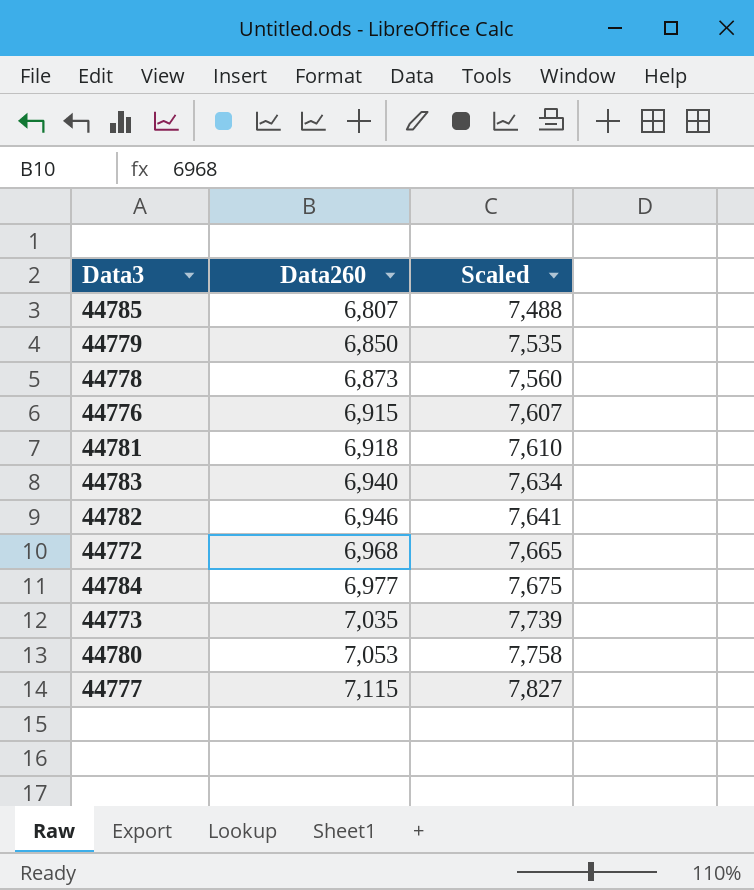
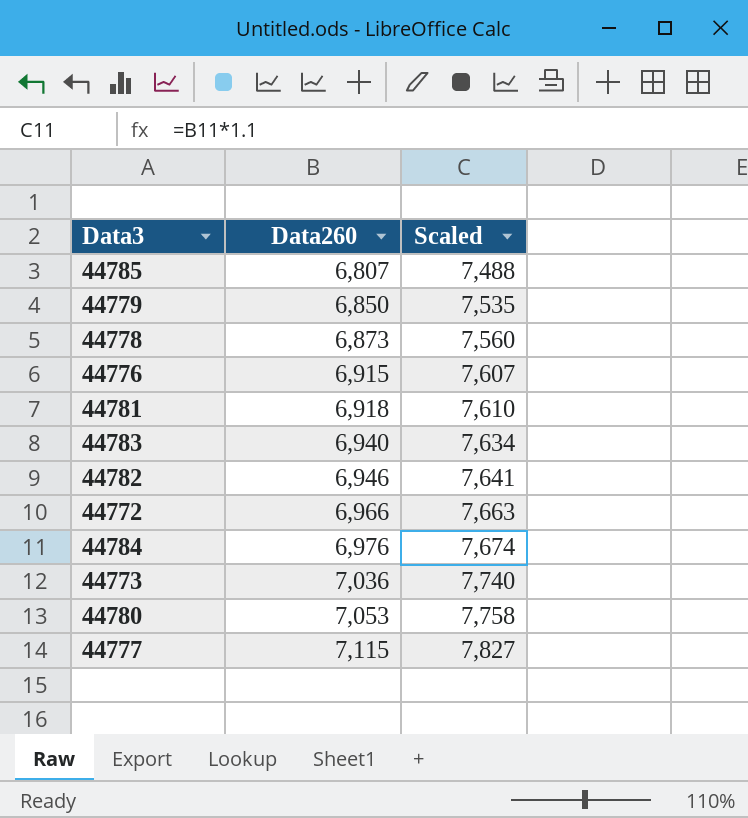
44772 | Data260: 6,968 -> 6,966
44772 | Scaled: 7,665 -> 7,663
44784 | Data260: 6,977 -> 6,976
44784 | Scaled: 7,675 -> 7,674
44773 | Data260: 7,035 -> 7,036
44773 | Scaled: 7,739 -> 7,740

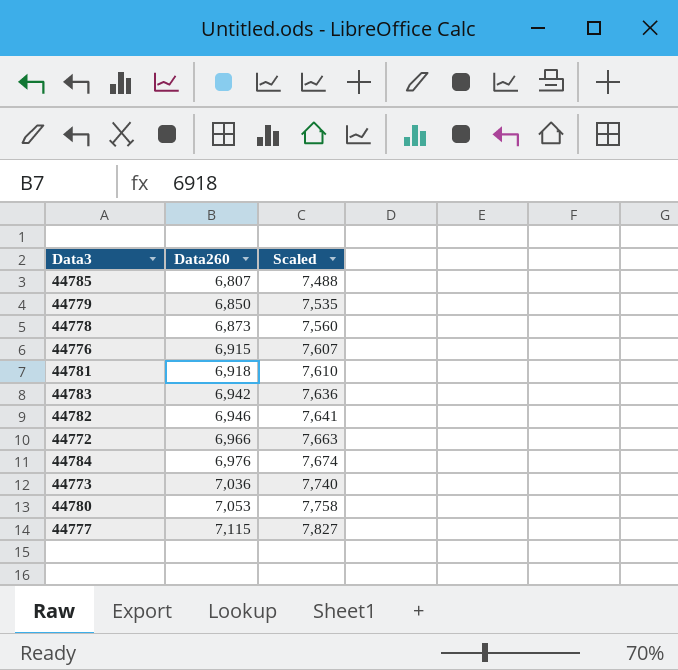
44783 | Data260: 6,940 -> 6,942
44783 | Scaled: 7,634 -> 7,636

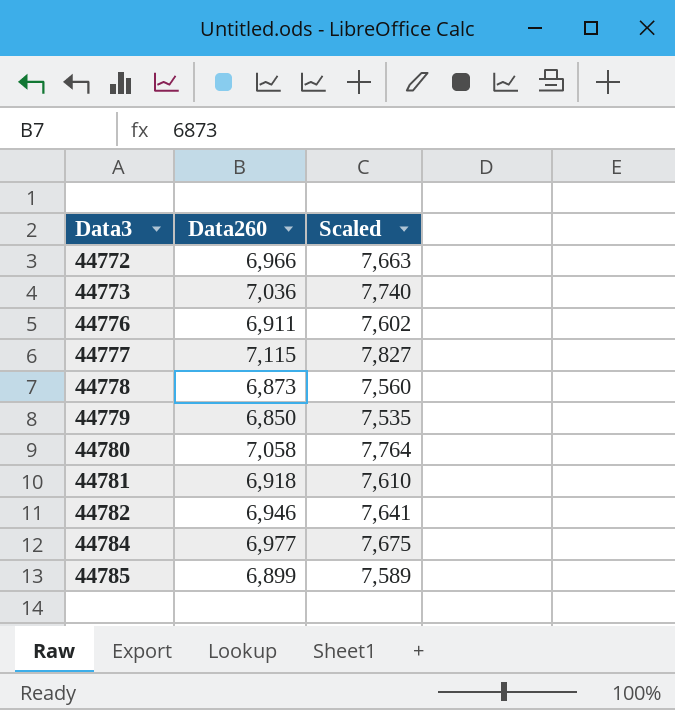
row order: Data260 ascending -> Data3 ascending
row 44783: 6,942 | 7,636 -> none
44776 | Data260: 6,915 -> 6,911
44776 | Scaled: 7,607 -> 7,602
44780 | Data260: 7,053 -> 7,058
44780 | Scaled: 7,758 -> 7,764
44784 | Data260: 6,976 -> 6,977
44784 | Scaled: 7,674 -> 7,675
44785 | Data260: 6,807 -> 6,899
44785 | Scaled: 7,488 -> 7,589

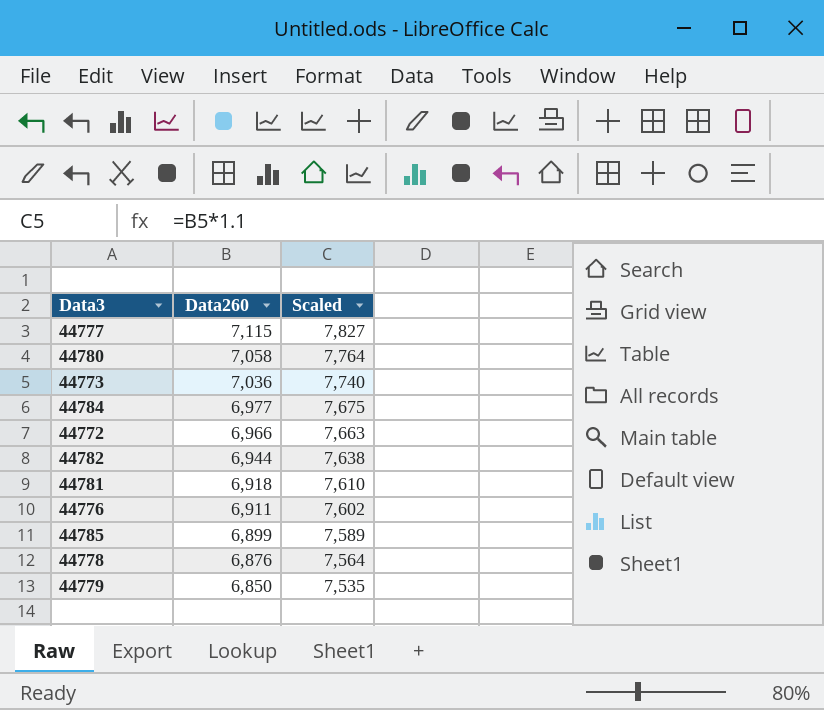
row order: Data3 ascending -> Data260 descending
44782 | Data260: 6,946 -> 6,944
44782 | Scaled: 7,641 -> 7,638
44778 | Data260: 6,873 -> 6,876
44778 | Scaled: 7,560 -> 7,564

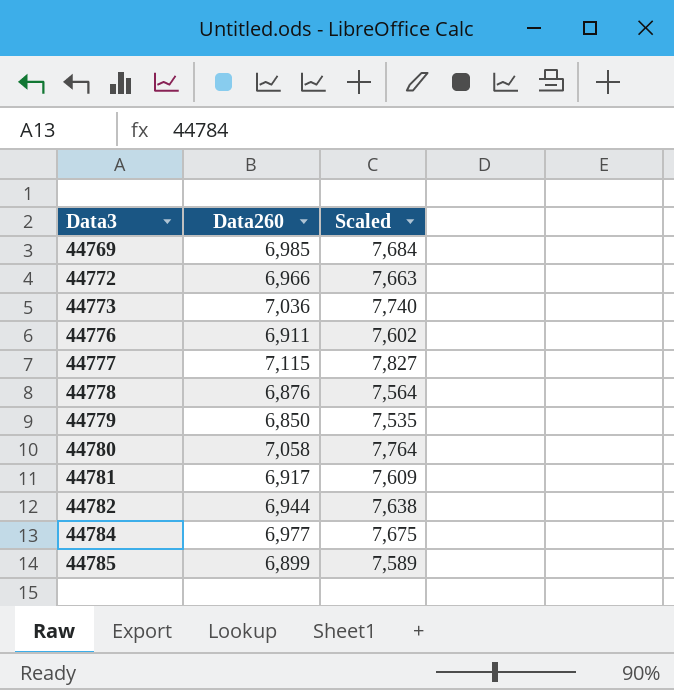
row order: Data260 descending -> Data3 ascending
row 44769: none -> 6,985 | 7,684
44781 | Data260: 6,918 -> 6,917
44781 | Scaled: 7,610 -> 7,609

